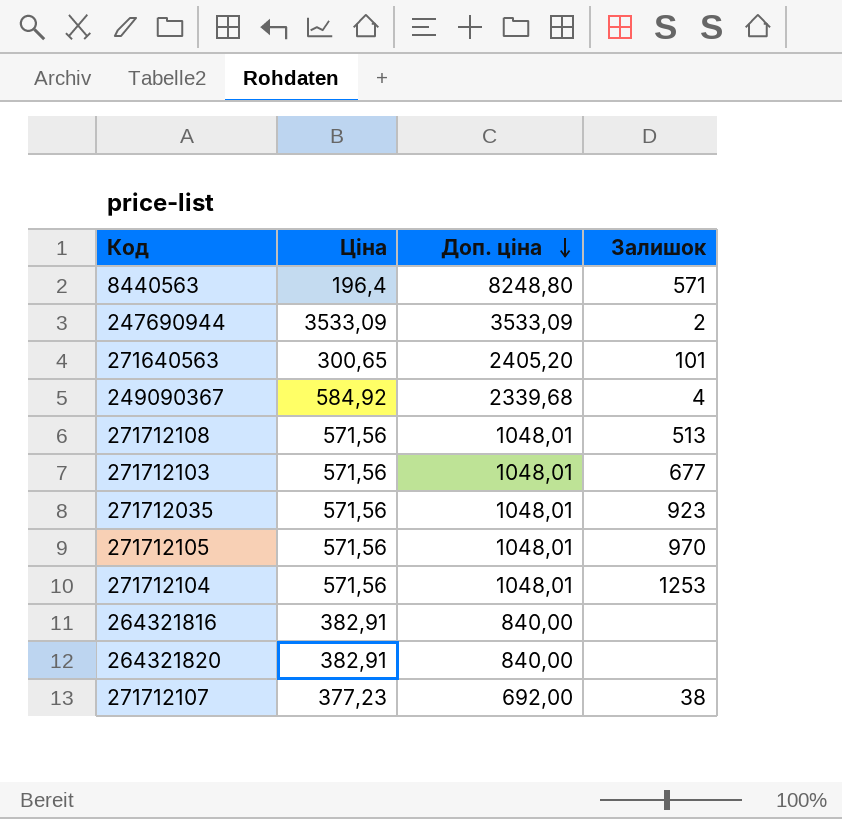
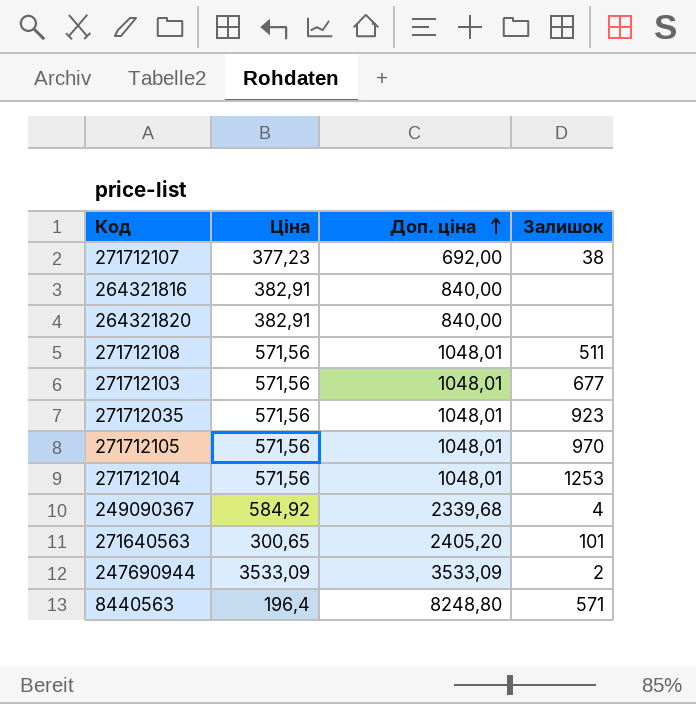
row order: Доп. ціна descending -> Доп. ціна ascending
271712108 | Залишок: 513 -> 511

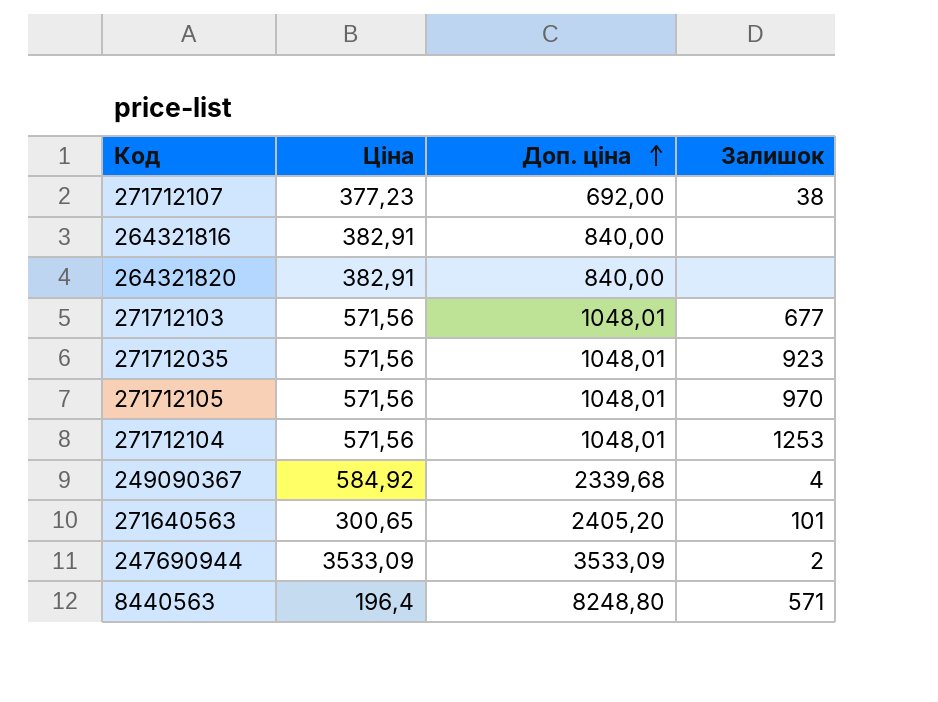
row 271712108: 571,56 | 1048,01 | 511 -> none

